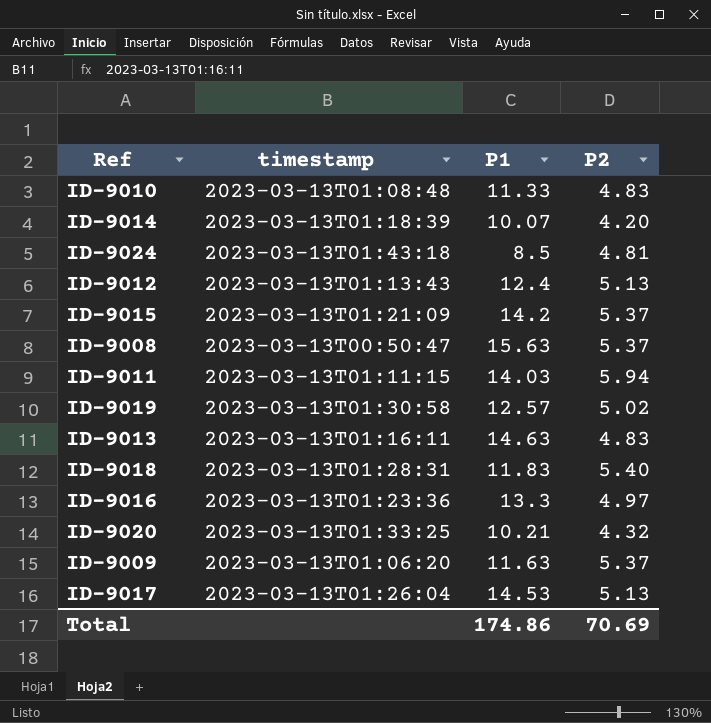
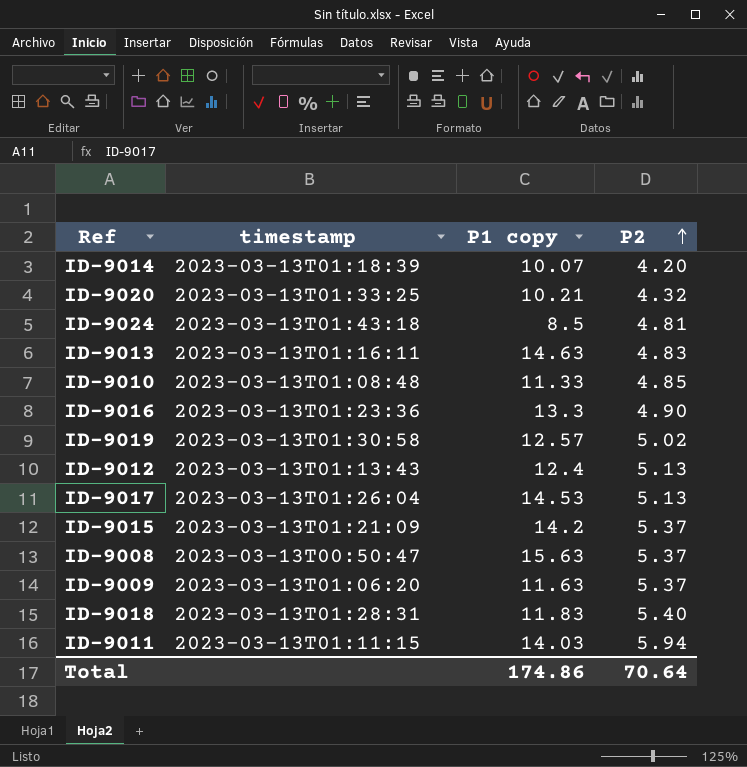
row order: none -> P2 ascending
column name: P1 -> P1 copy
ID-9010 | P2: 4.83 -> 4.85
ID-9016 | P2: 4.97 -> 4.90
Total | P2: 70.69 -> 70.64

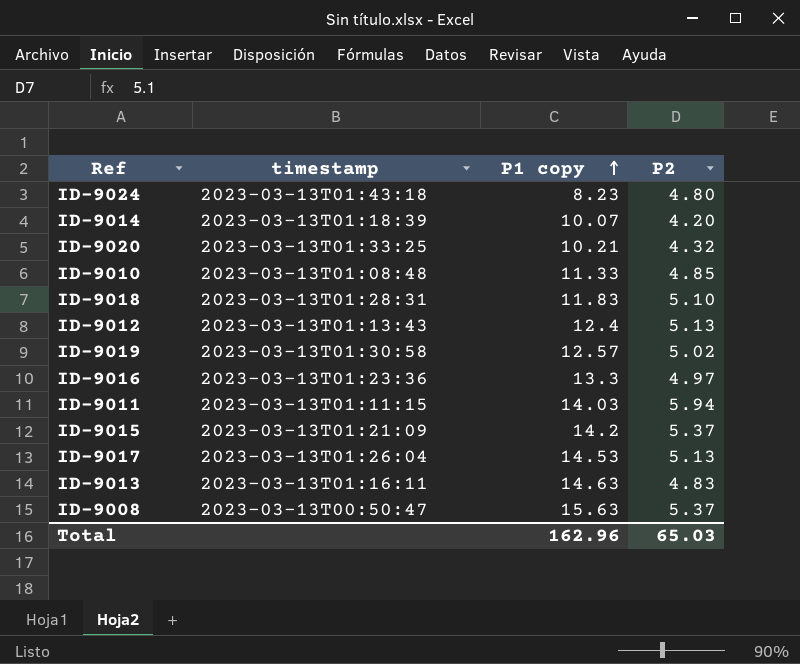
row order: P2 ascending -> P1 copy ascending
row ID-9009: 2023-03-13T01:06:20 | 11.63 | 5.37 -> none
ID-9024 | P1 copy: 8.5 -> 8.23
ID-9024 | P2: 4.81 -> 4.80
ID-9018 | P2: 5.40 -> 5.10
ID-9016 | P2: 4.90 -> 4.97
Total | P1 copy: 174.86 -> 162.96
Total | P2: 70.64 -> 65.03

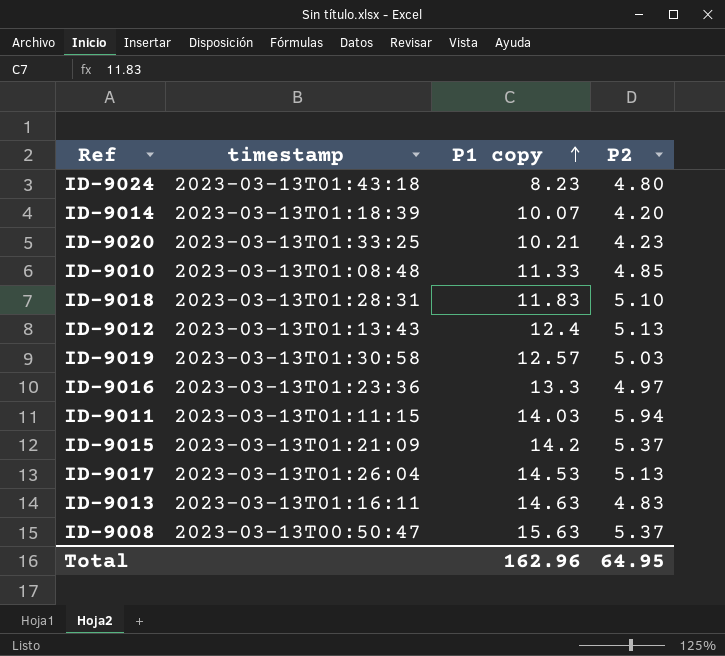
ID-9020 | P2: 4.32 -> 4.23
ID-9019 | P2: 5.02 -> 5.03
Total | P2: 65.03 -> 64.95

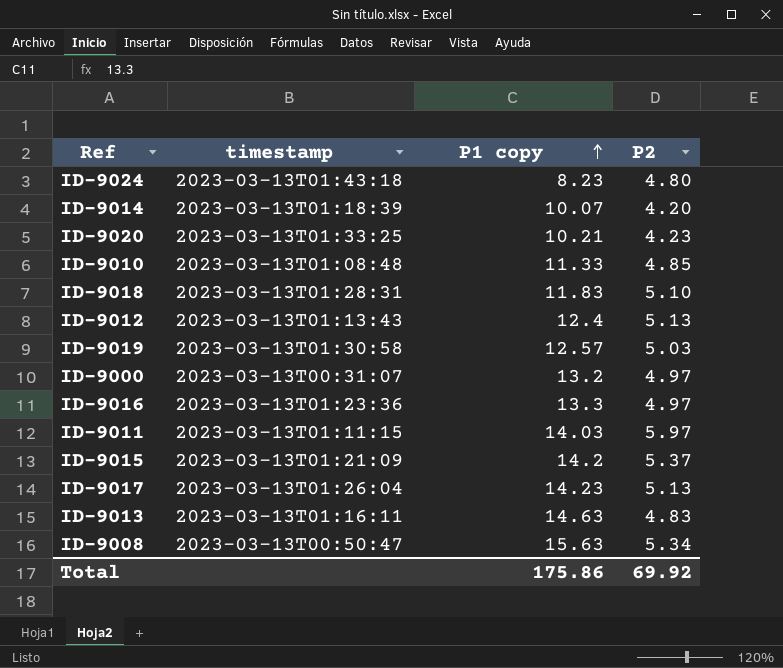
row ID-9000: none -> 2023-03-13T00:31:07 | 13.2 | 4.97
ID-9011 | P2: 5.94 -> 5.97
ID-9017 | P1 copy: 14.53 -> 14.23
ID-9008 | P2: 5.37 -> 5.34
Total | P1 copy: 162.96 -> 175.86
Total | P2: 64.95 -> 69.92

